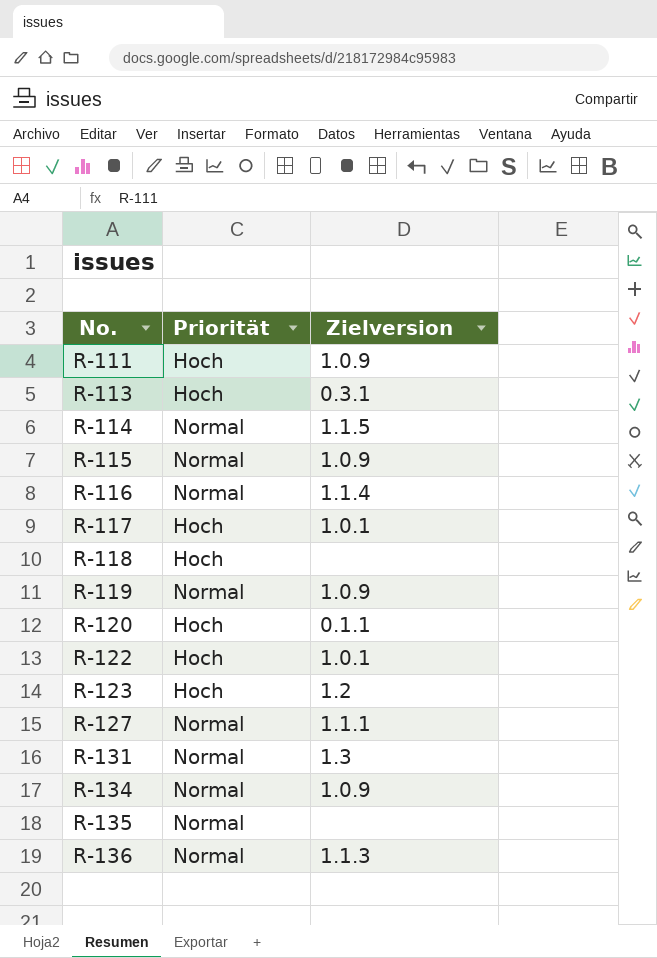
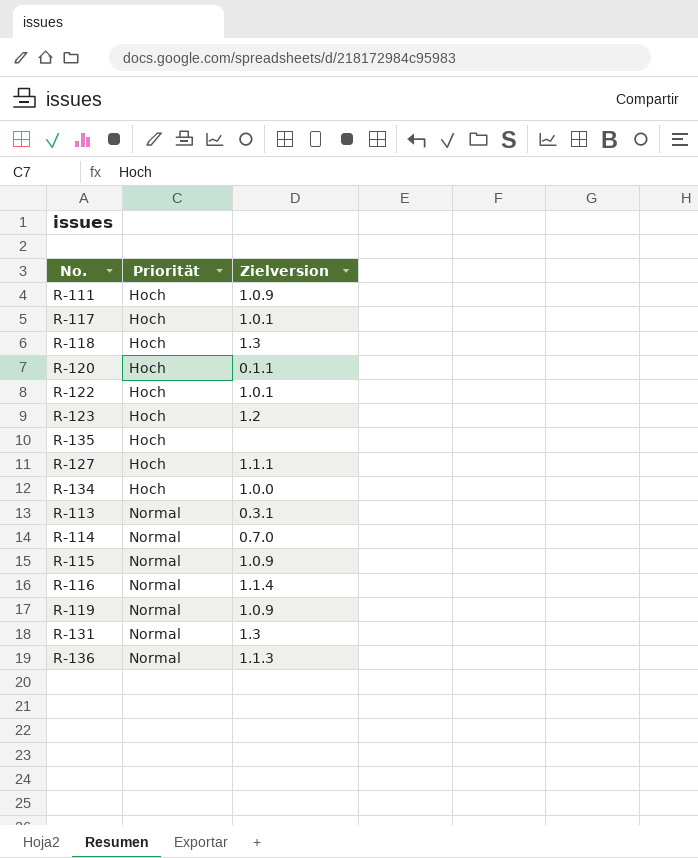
row order: No. ascending -> Priorität ascending
R-118 | Zielversion: none -> 1.3
R-135 | Priorität: Normal -> Hoch
R-127 | Priorität: Normal -> Hoch
R-134 | Priorität: Normal -> Hoch
R-134 | Zielversion: 1.0.9 -> 1.0.0
R-113 | Priorität: Hoch -> Normal
R-114 | Zielversion: 1.1.5 -> 0.7.0

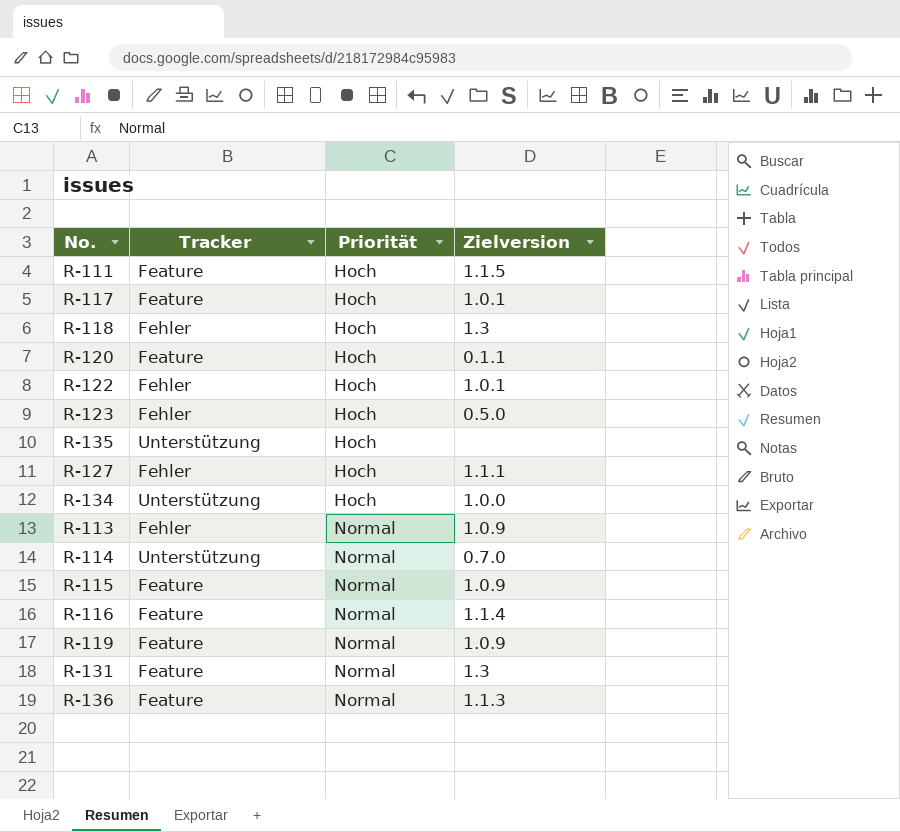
column Tracker | position: none -> 2
R-111 | Zielversion: 1.0.9 -> 1.1.5
R-123 | Zielversion: 1.2 -> 0.5.0
R-113 | Zielversion: 0.3.1 -> 1.0.9

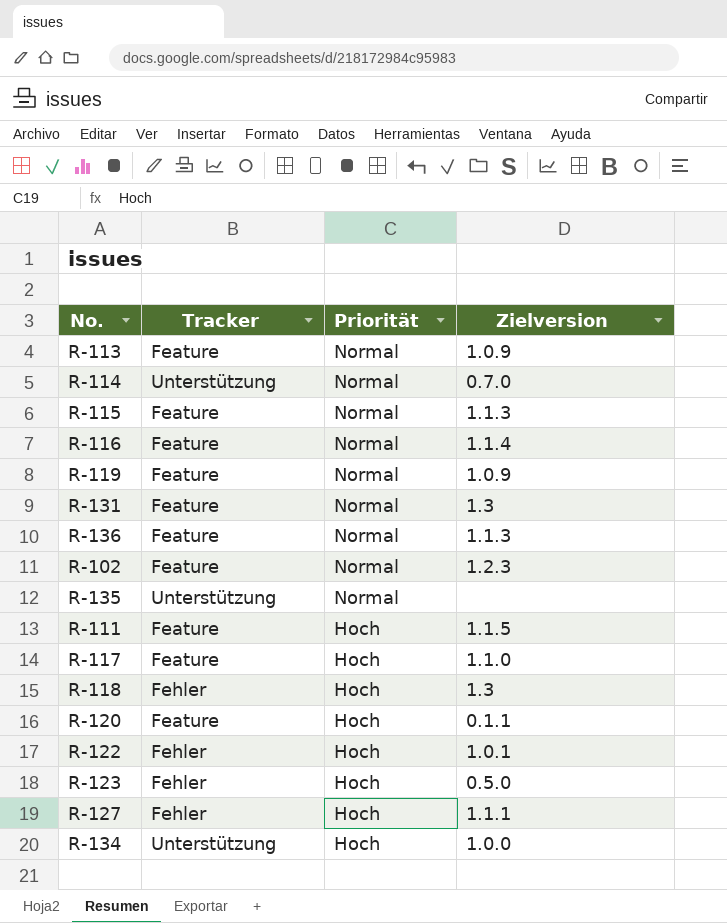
row order: Priorität ascending -> Priorität descending
R-113 | Tracker: Fehler -> Feature
R-115 | Zielversion: 1.0.9 -> 1.1.3
row R-102: none -> Feature | Normal | 1.2.3
R-135 | Priorität: Hoch -> Normal
R-117 | Zielversion: 1.0.1 -> 1.1.0

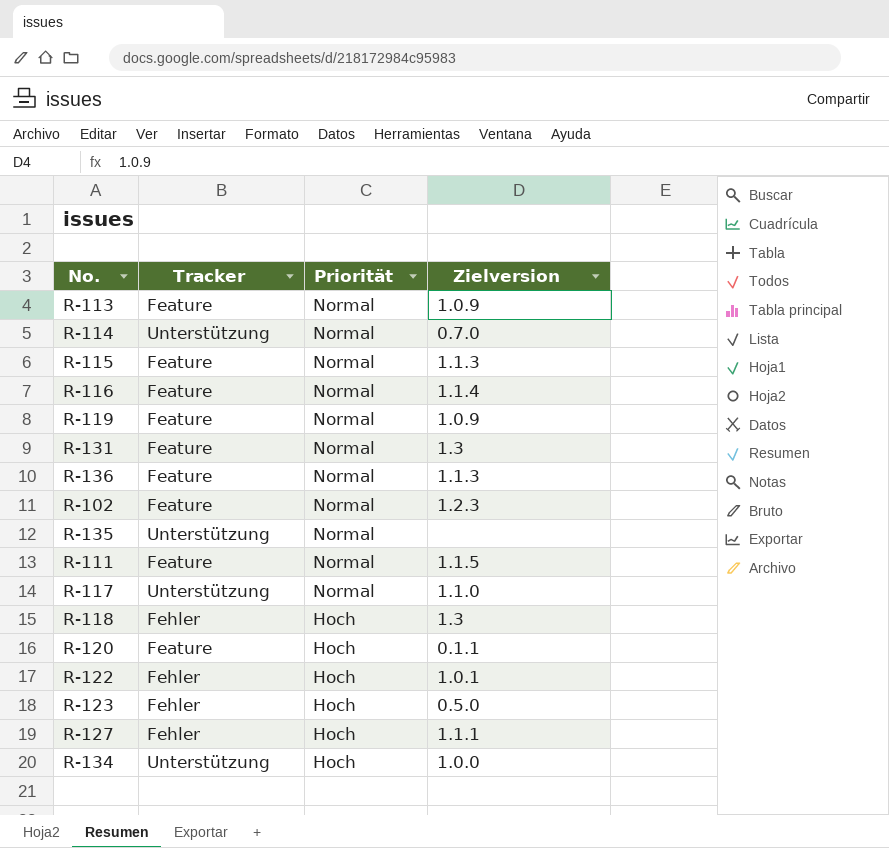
R-111 | Priorität: Hoch -> Normal
R-117 | Tracker: Feature -> Unterstützung
R-117 | Priorität: Hoch -> Normal

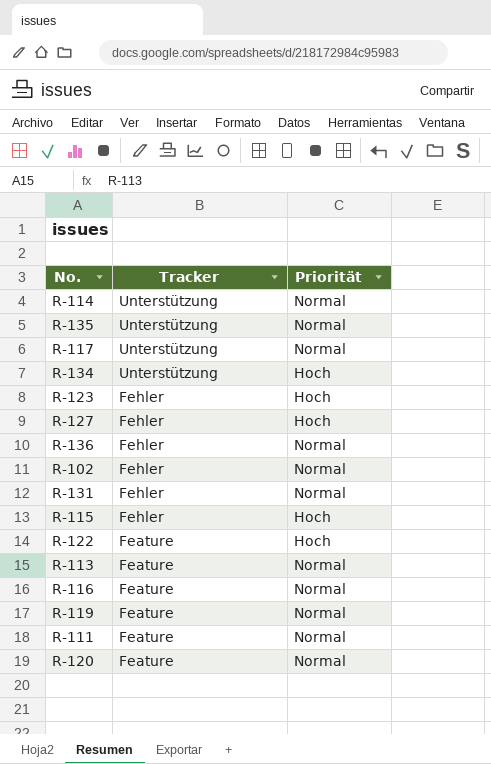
row order: Priorität descending -> Tracker descending
column Zielversion | position: 4 -> none
row R-118: Fehler | Hoch | 1.3 -> none
R-136 | Tracker: Feature -> Fehler
R-102 | Tracker: Feature -> Fehler
R-131 | Tracker: Feature -> Fehler
R-115 | Tracker: Feature -> Fehler
R-115 | Priorität: Normal -> Hoch
R-122 | Tracker: Fehler -> Feature
R-120 | Priorität: Hoch -> Normal

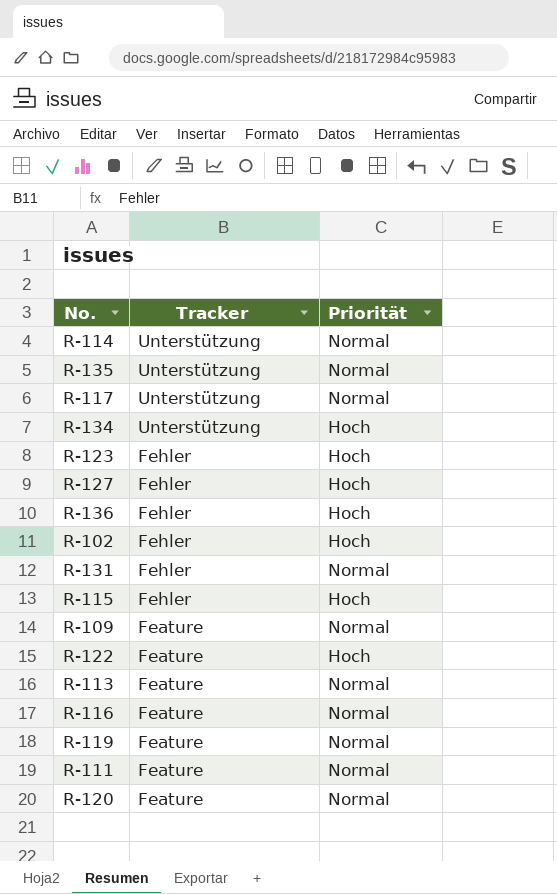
R-136 | Priorität: Normal -> Hoch
R-102 | Priorität: Normal -> Hoch
row R-109: none -> Feature | Normal

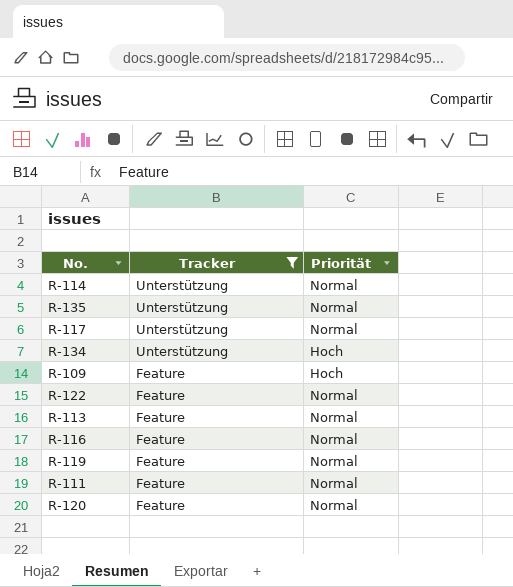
filter: none -> Tracker != Fehler
R-109 | Priorität: Normal -> Hoch
R-122 | Priorität: Hoch -> Normal

